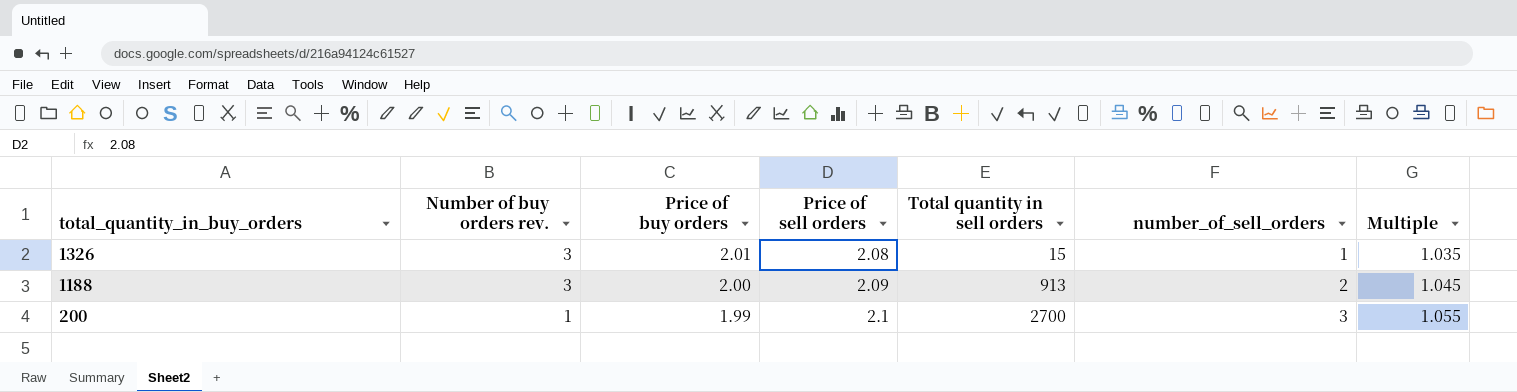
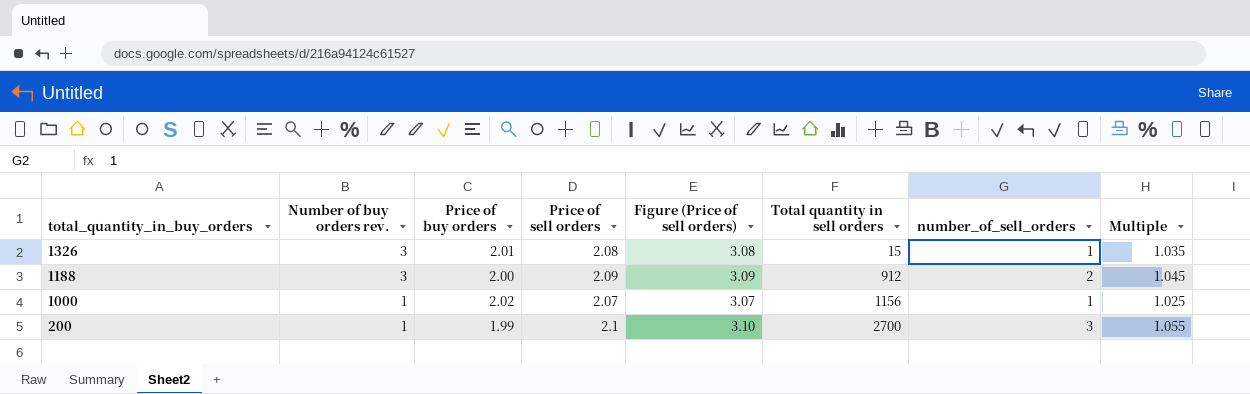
column Figure (Price of sell orders) | formula: none -> [Price of sell orders] + 1
1188 | Total quantity in sell orders: 913 -> 912
row 1000: none -> 1 | 2.02 | 2.07 | 3.07 | 1156 | 1 | 1.025

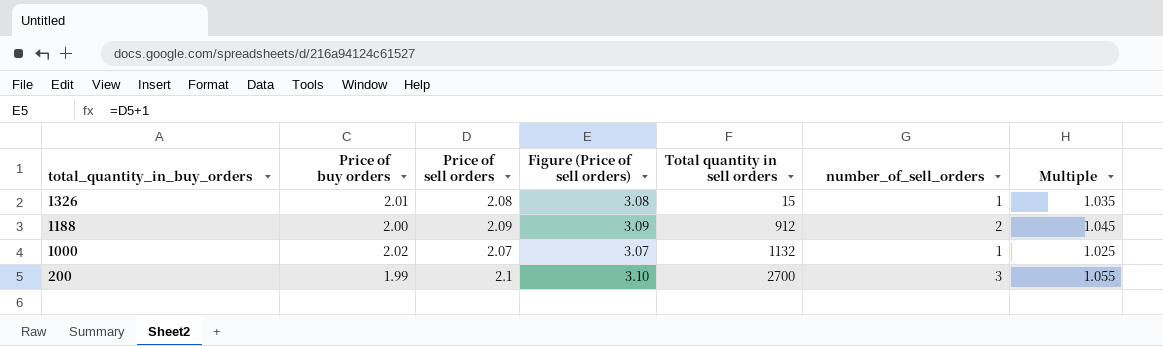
column Number of buy orders rev. | position: 2 -> none
1000 | Total quantity in sell orders: 1156 -> 1132

